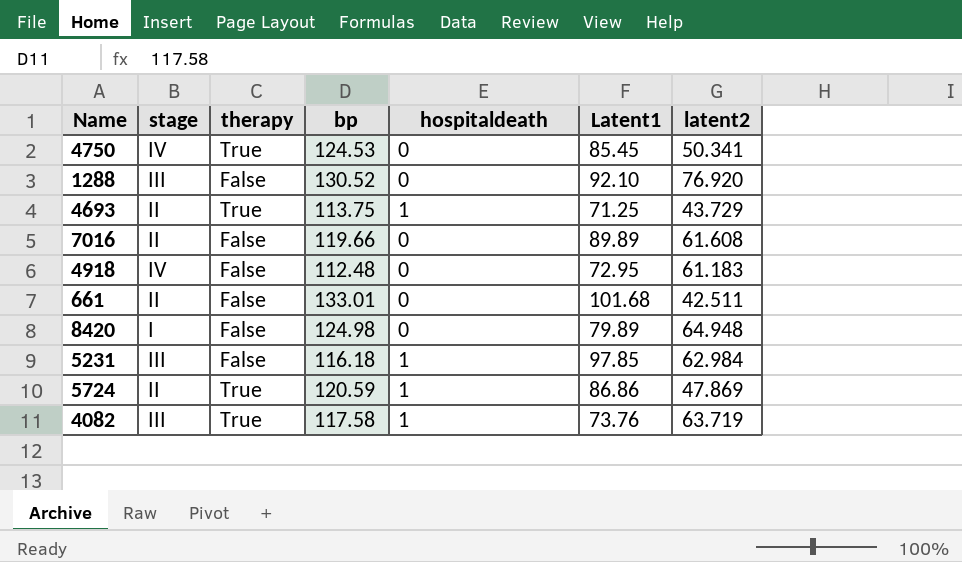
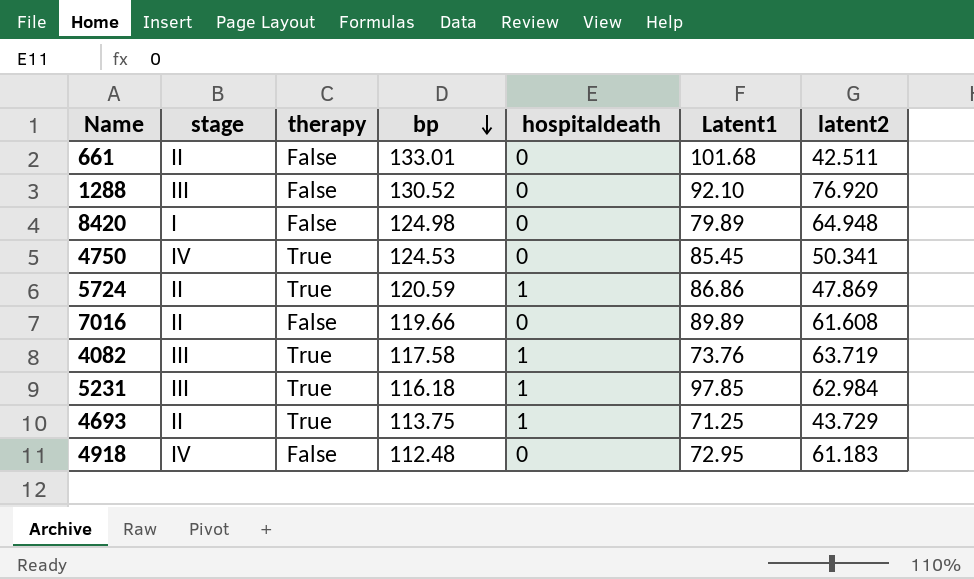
row order: none -> bp descending
5231 | therapy: False -> True

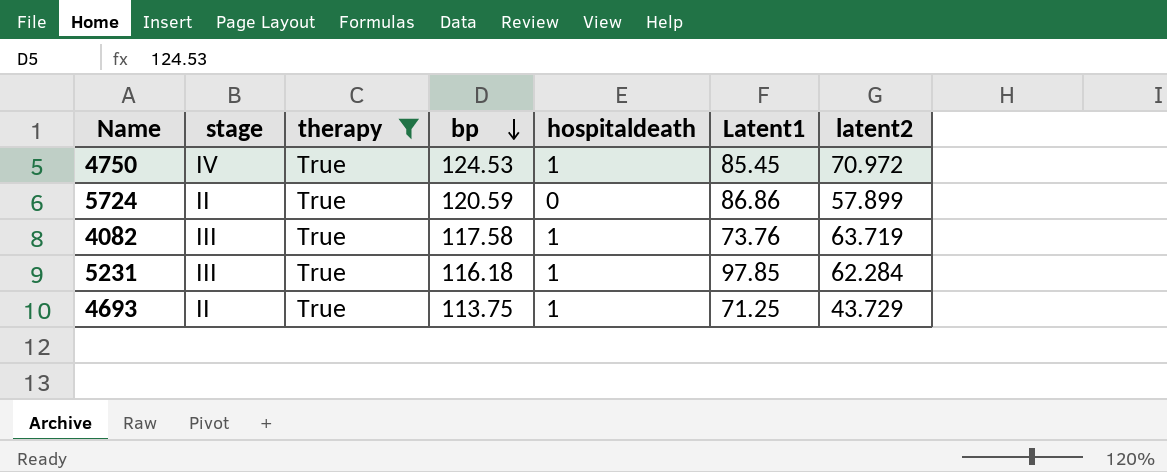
filter: none -> therapy = True
4750 | hospitaldeath: 0 -> 1
4750 | latent2: 50.341 -> 70.972
5724 | hospitaldeath: 1 -> 0
5724 | latent2: 47.869 -> 57.899
5231 | latent2: 62.984 -> 62.284

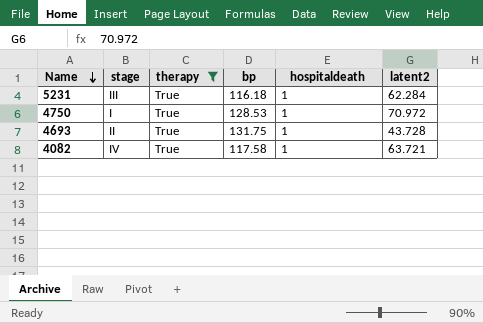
row order: bp descending -> Name descending
column Latent1 | position: 6 -> none
row 5724: II | True | 120.59 | 0 | 86.86 | 57.899 -> none
4750 | stage: IV -> I
4750 | bp: 124.53 -> 128.53
4693 | bp: 113.75 -> 131.75
4693 | latent2: 43.729 -> 43.728
4082 | stage: III -> IV
4082 | latent2: 63.719 -> 63.721

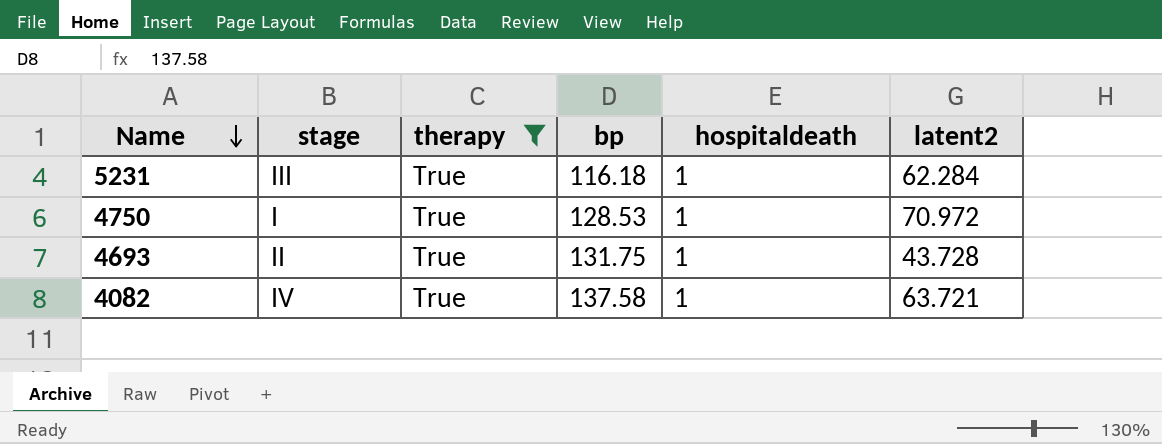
4082 | bp: 117.58 -> 137.58

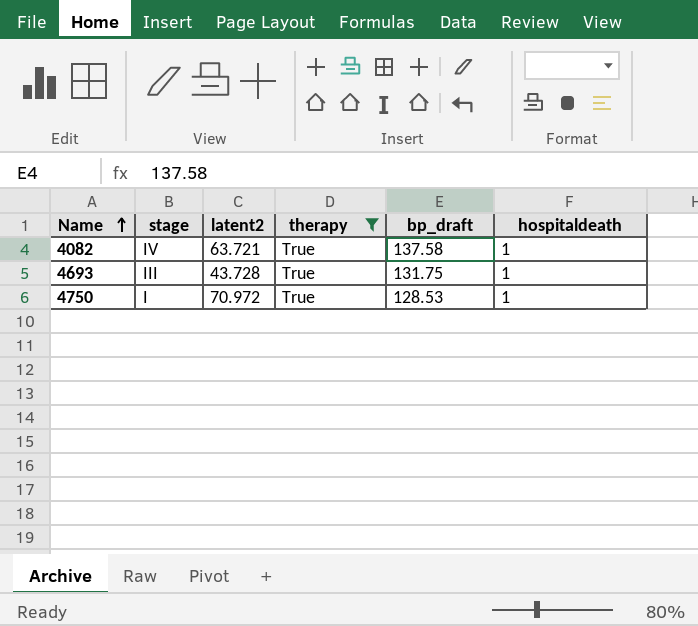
row order: Name descending -> Name ascending
column latent2 | position: 6 -> 3
column name: bp -> bp_draft
row 5231: III | True | 116.18 | 1 | 62.284 -> none
4693 | stage: II -> III

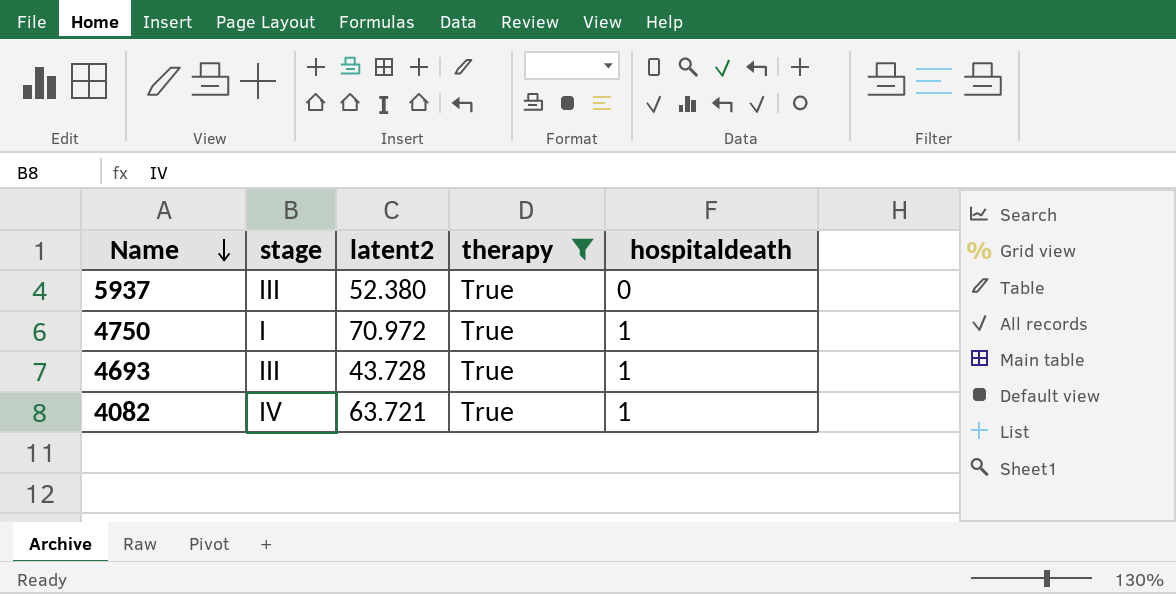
row order: Name ascending -> Name descending
column bp_draft | position: 5 -> none
row 5937: none -> III | 52.380 | True | 0

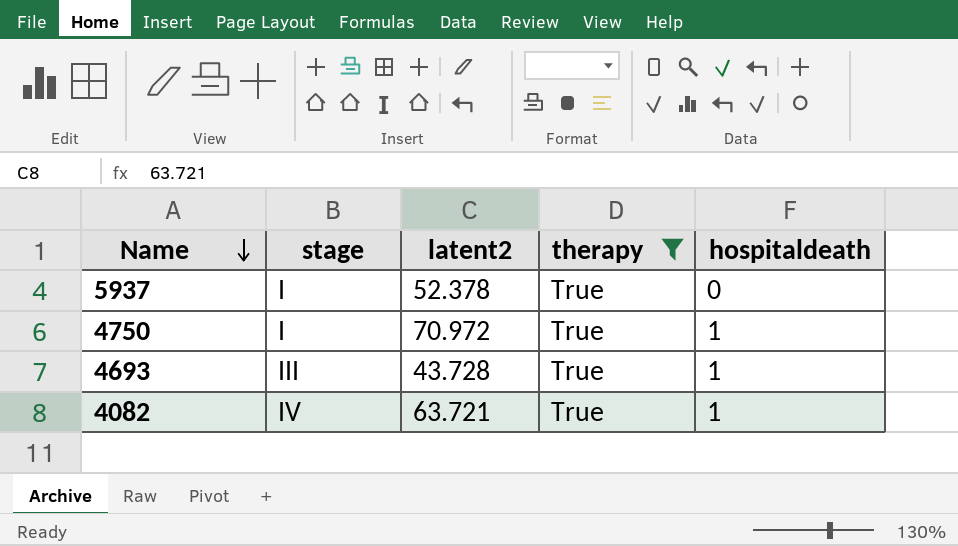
5937 | stage: III -> I
5937 | latent2: 52.380 -> 52.378

